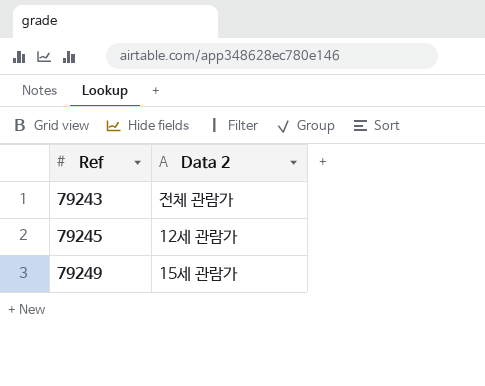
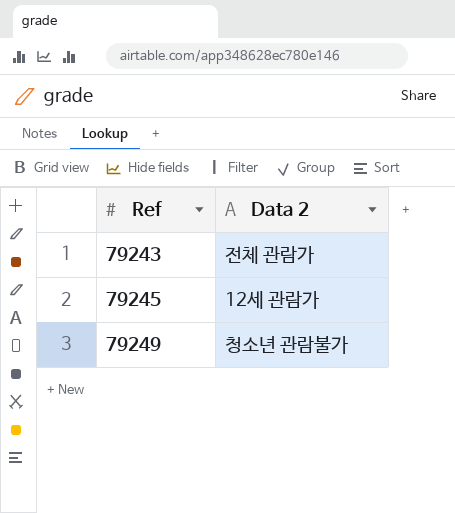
79249 | Data 2: 15세 관람가 -> 청소년 관람불가

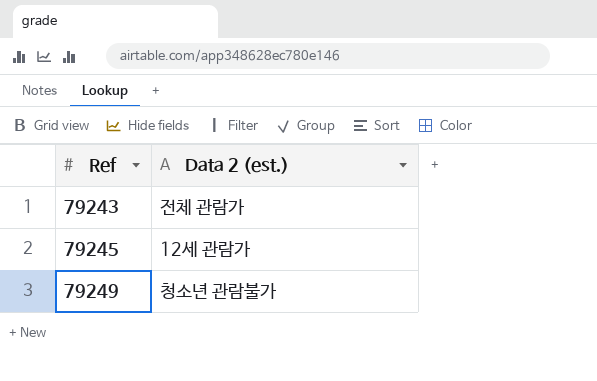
column name: Data 2 -> Data 2 (est.)

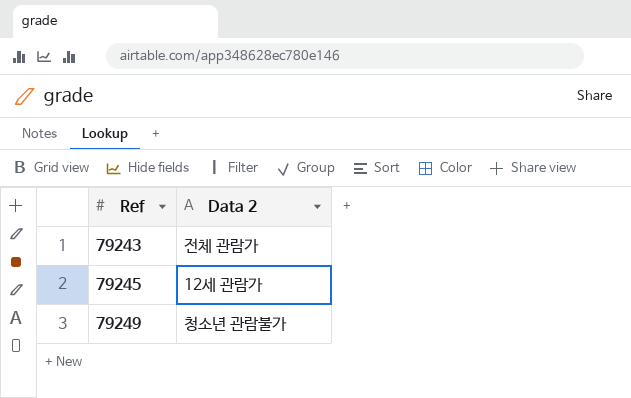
column name: Data 2 (est.) -> Data 2

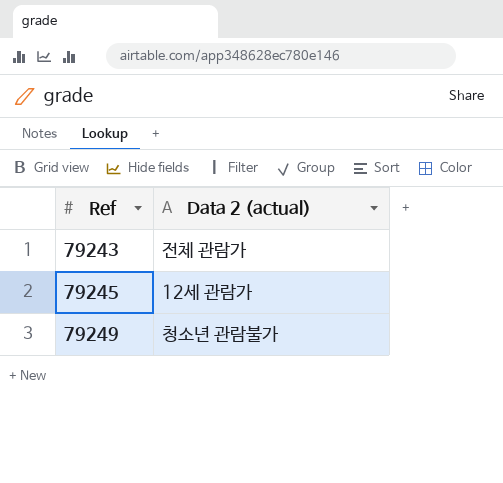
column name: Data 2 -> Data 2 (actual)

